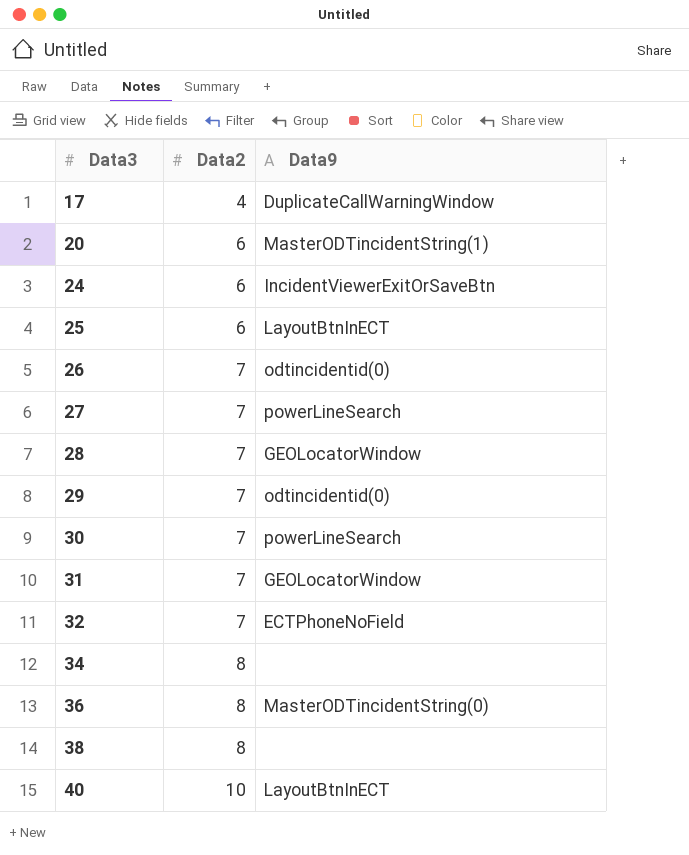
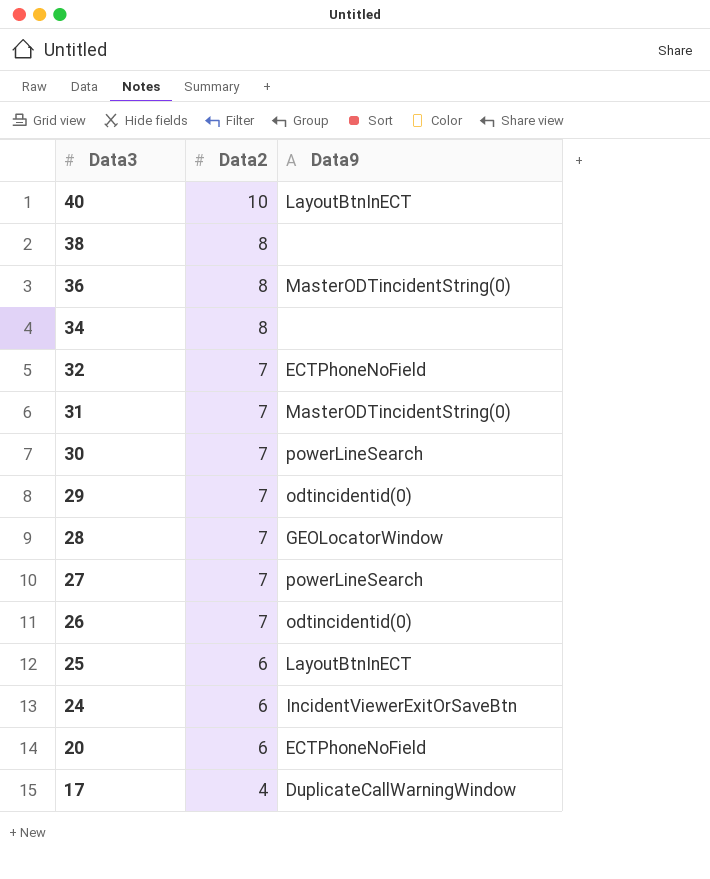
row order: Data3 ascending -> Data3 descending
31 | Data9: GEOLocatorWindow -> MasterODTincidentString(0)
20 | Data9: MasterODTincidentString(1) -> ECTPhoneNoField

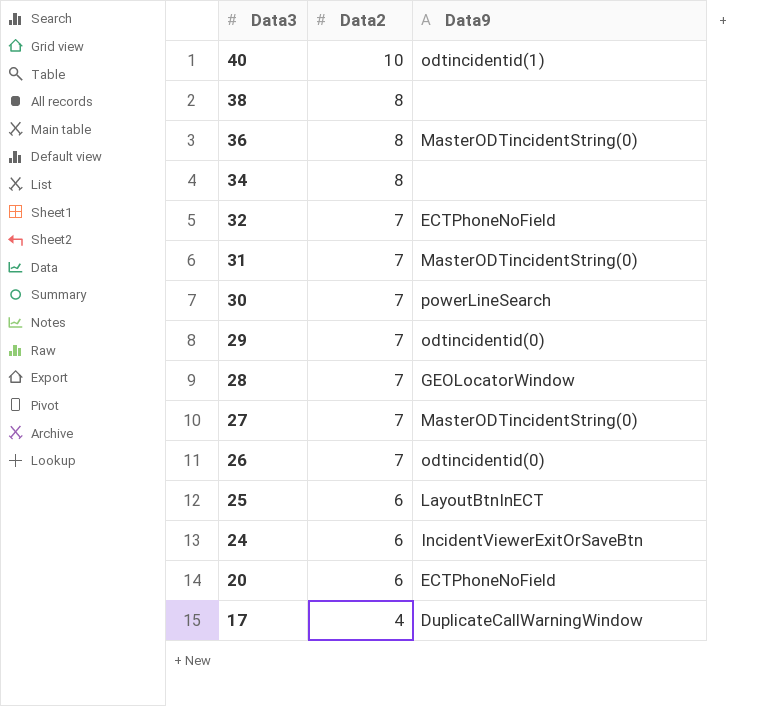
40 | Data9: LayoutBtnInECT -> odtincidentid(1)
27 | Data9: powerLineSearch -> MasterODTincidentString(0)

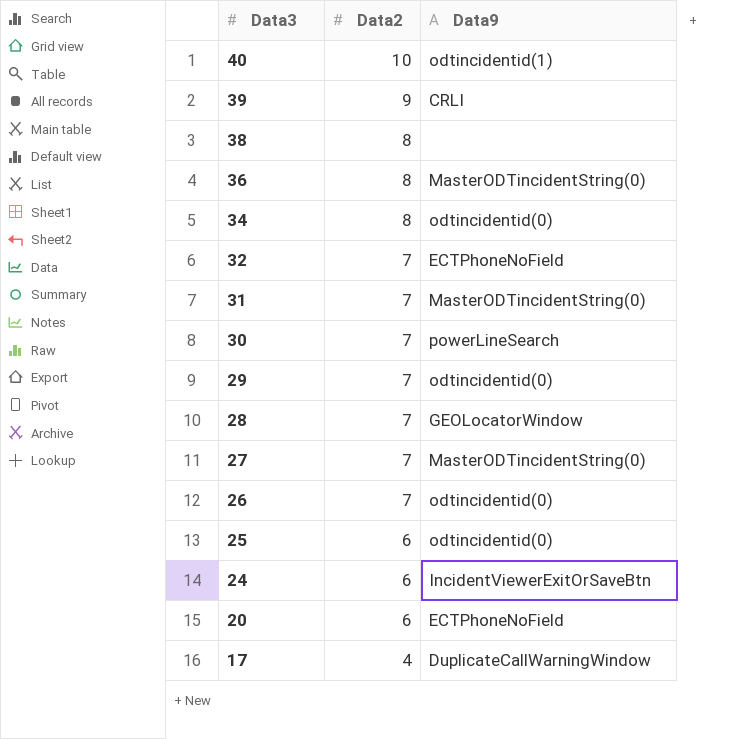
row 39: none -> 9 | CRLI
34 | Data9: none -> odtincidentid(0)
25 | Data9: LayoutBtnInECT -> odtincidentid(0)

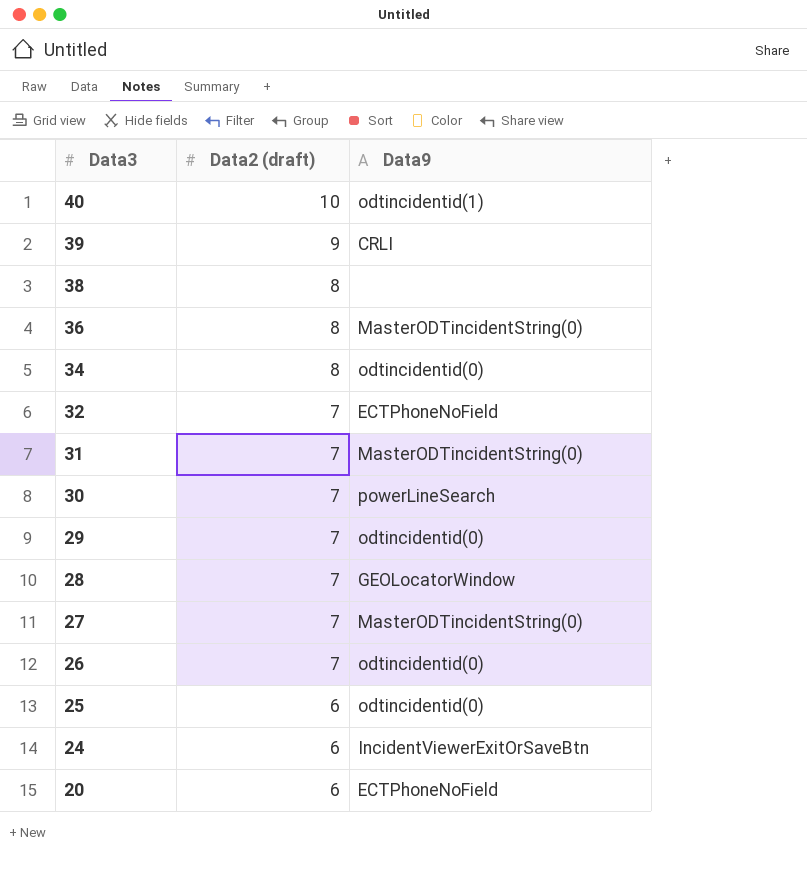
column name: Data2 -> Data2 (draft)
row 17: 4 | DuplicateCallWarningWindow -> none

